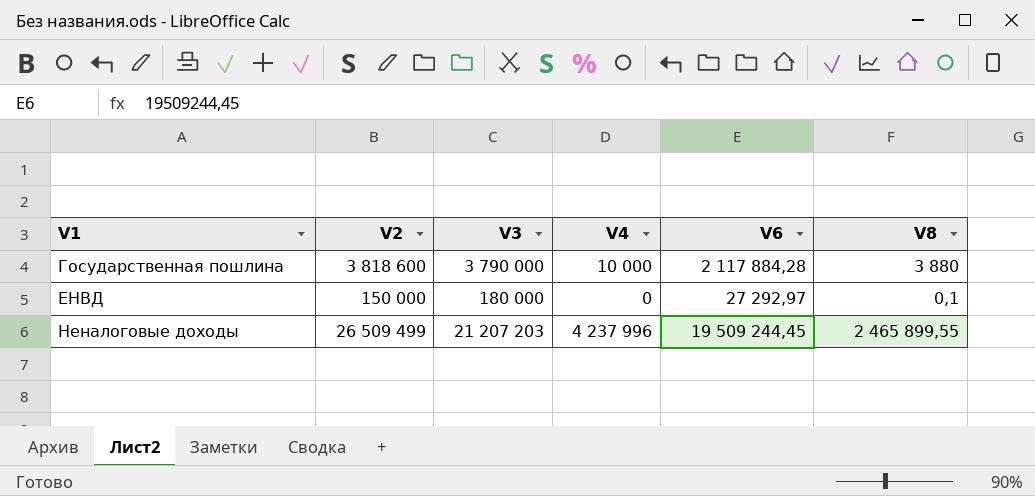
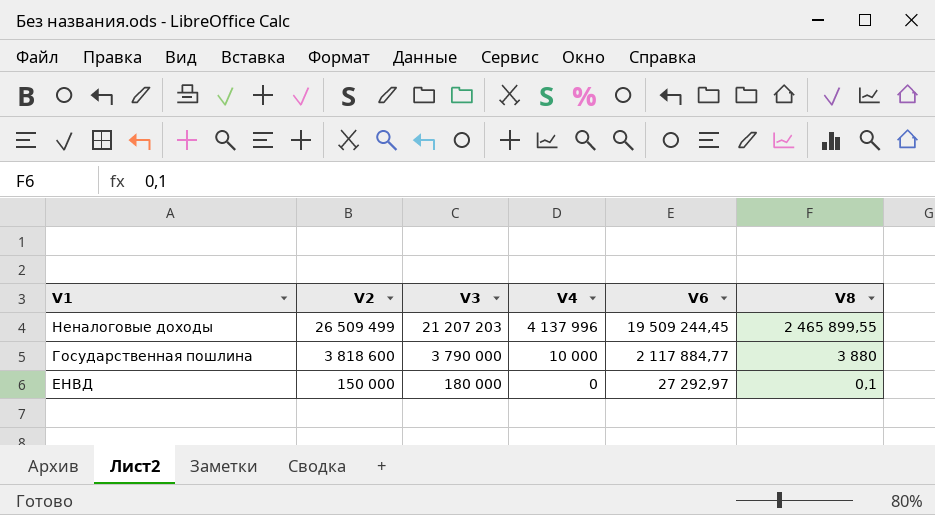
row order: V1 ascending -> V2 descending
Неналоговые доходы | V4: 4 237 996 -> 4 137 996
Государственная пошлина | V6: 2 117 884,28 -> 2 117 884,77

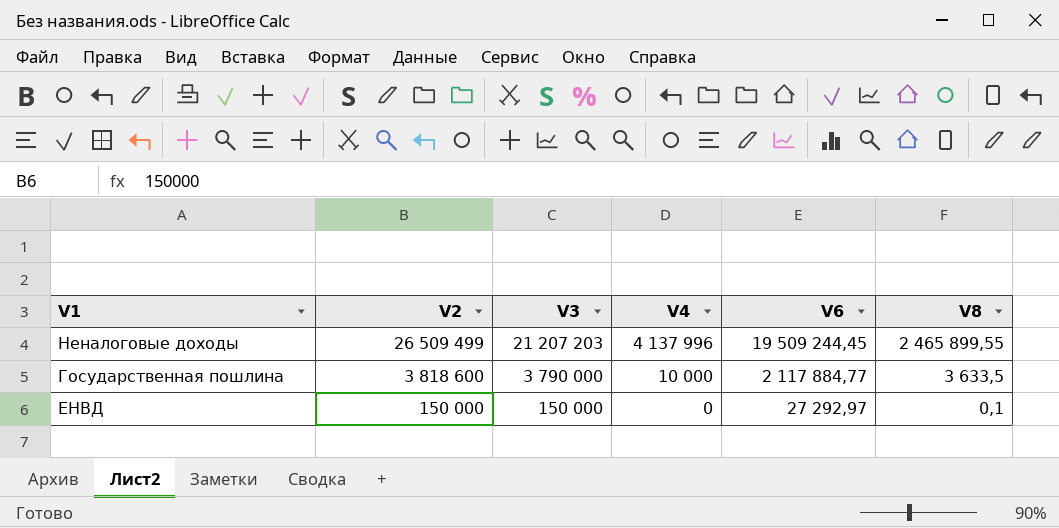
Государственная пошлина | V8: 3 880 -> 3 633,5
ЕНВД | V3: 180 000 -> 150 000

